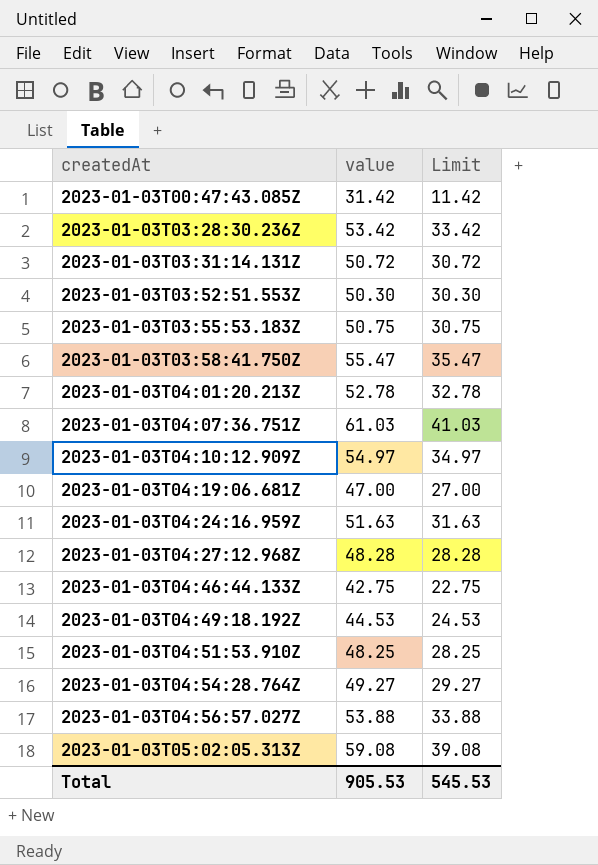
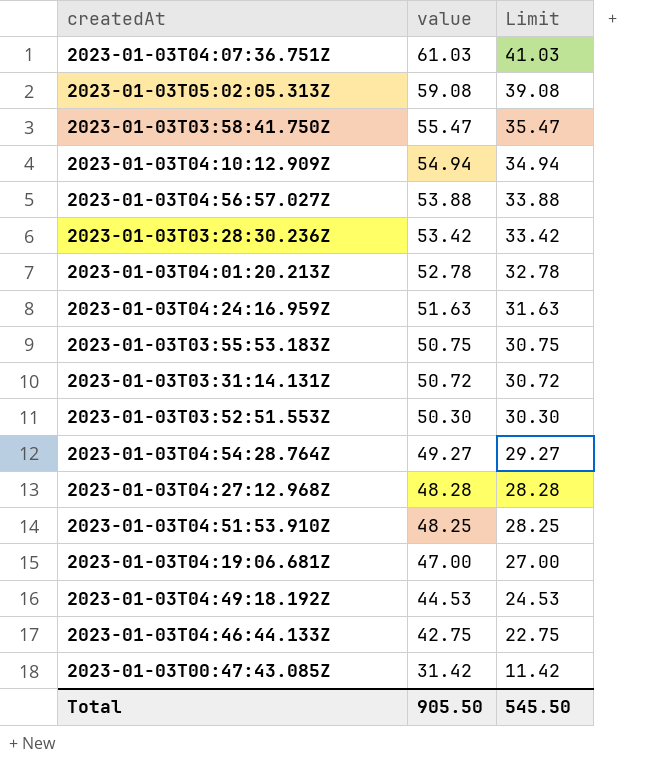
row order: createdAt ascending -> value descending
2023-01-03T04:10:12.909Z | value: 54.97 -> 54.94
2023-01-03T04:10:12.909Z | Limit: 34.97 -> 34.94
Total | value: 905.53 -> 905.50
Total | Limit: 545.53 -> 545.50

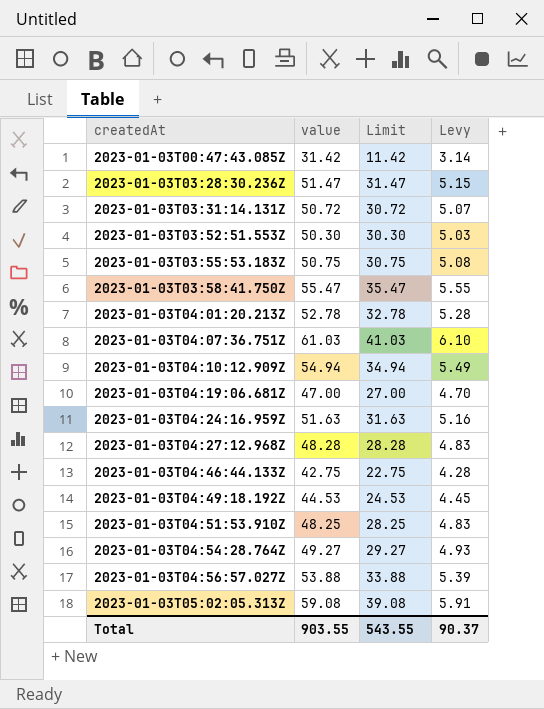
row order: value descending -> createdAt ascending
column Levy | formula: none -> [value] * 0.1
2023-01-03T03:28:30.236Z | value: 53.42 -> 51.47
2023-01-03T03:28:30.236Z | Limit: 33.42 -> 31.47
Total | value: 905.50 -> 903.55
Total | Limit: 545.50 -> 543.55

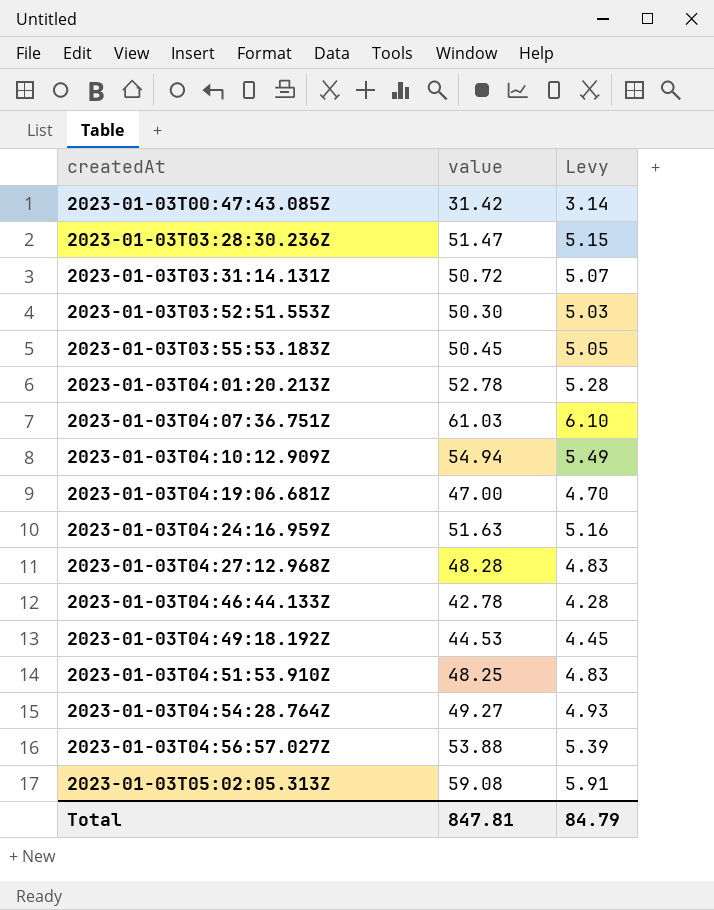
column Limit | formula: [value] - 20 -> none
row 2023-01-03T03:58:41.750Z: 55.47 | 35.47 | 5.55 -> none
2023-01-03T03:55:53.183Z | value: 50.75 -> 50.45
2023-01-03T03:55:53.183Z | Levy: 5.08 -> 5.05
2023-01-03T04:46:44.133Z | value: 42.75 -> 42.78
Total | value: 903.55 -> 847.81
Total | Levy: 90.37 -> 84.79

